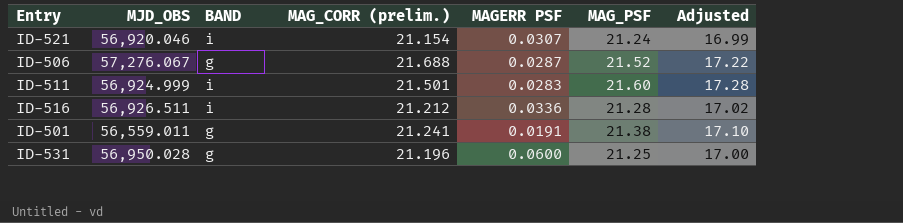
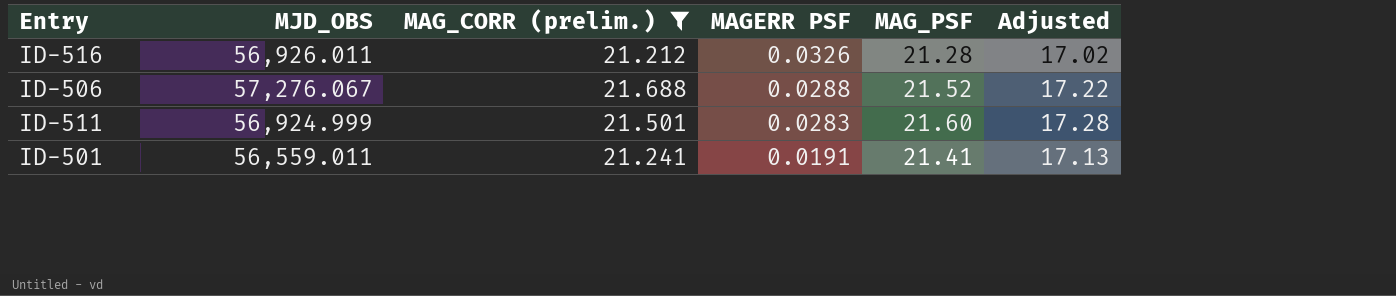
filter: none -> MAG_CORR (prelim.) >= 21.212
row order: none -> MAGERR PSF descending
column BAND | position: 3 -> none
ID-516 | MJD_OBS: 56,926.511 -> 56,926.011
ID-516 | MAGERR PSF: 0.0336 -> 0.0326
ID-506 | MAGERR PSF: 0.0287 -> 0.0288
ID-501 | MAG_PSF: 21.38 -> 21.41
ID-501 | Adjusted: 17.10 -> 17.13

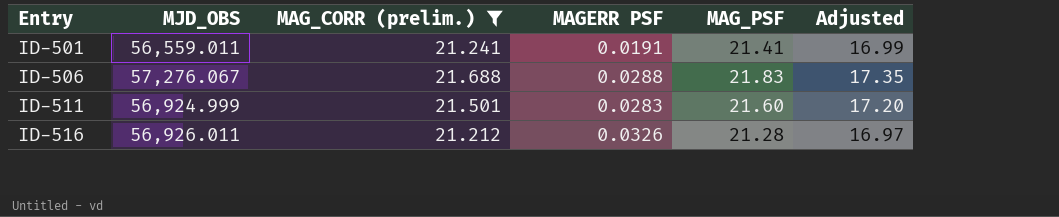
row order: MAGERR PSF descending -> Entry ascending
column Adjusted | formula: [MAG_PSF] * 0.8 -> [MAG_CORR (prelim.)] * 0.8
ID-506 | MAG_PSF: 21.52 -> 21.83

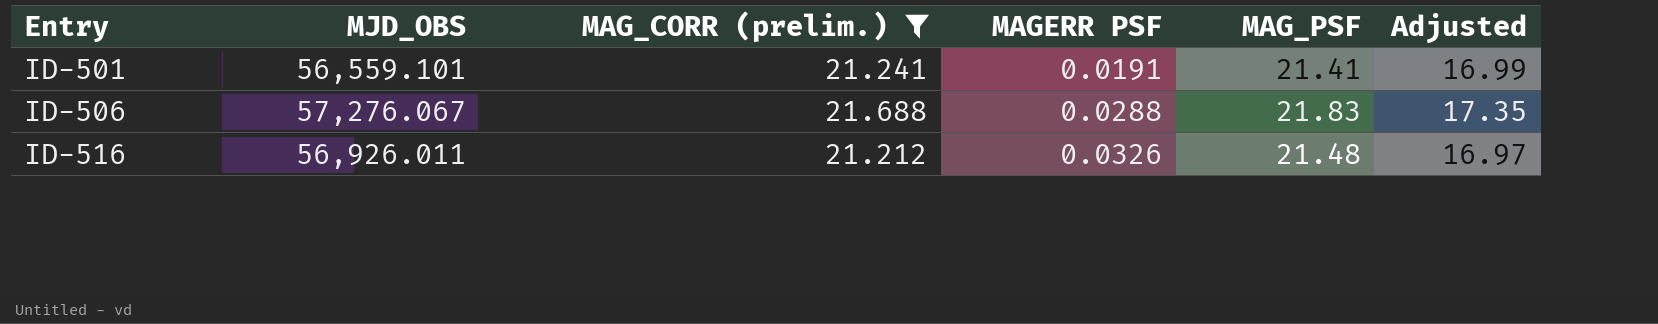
row ID-511: 56,924.999 | 21.501 | 0.0283 | 21.60 | 17.20 -> none
ID-501 | MJD_OBS: 56,559.011 -> 56,559.101
ID-516 | MAG_PSF: 21.28 -> 21.48

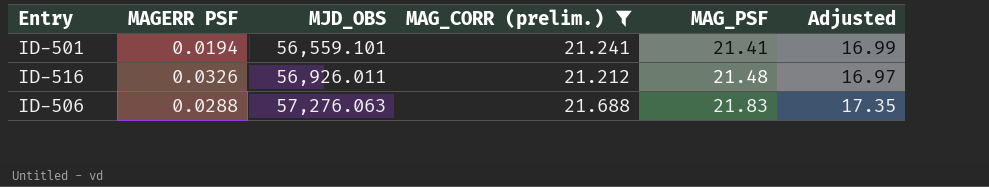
row order: Entry ascending -> MJD_OBS ascending
column MAGERR PSF | position: 4 -> 2
ID-501 | MAGERR PSF: 0.0191 -> 0.0194
ID-506 | MJD_OBS: 57,276.067 -> 57,276.063

